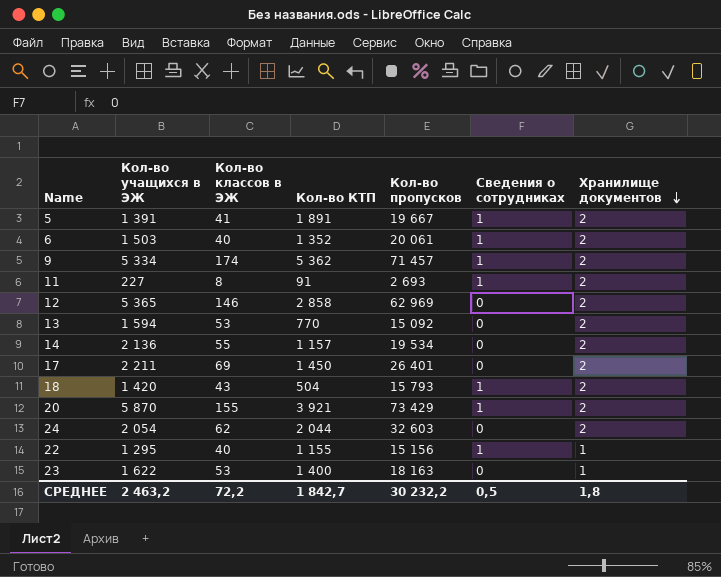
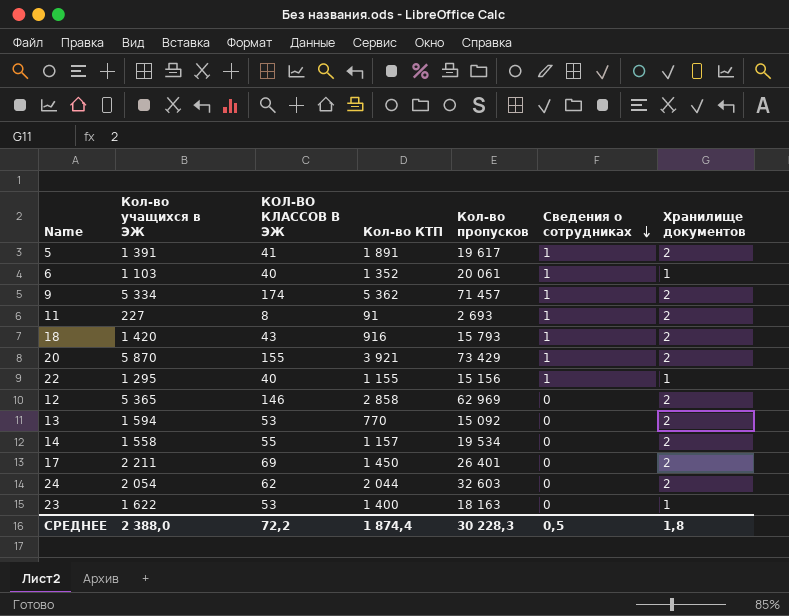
row order: Хранилище документов descending -> Сведения о сотрудниках descending
column name: Кол-во классов в ЭЖ -> КОЛ-ВО КЛАССОВ В ЭЖ
5 | Кол-во пропусков: 19 667 -> 19 617
6 | Кол-во учащихся в ЭЖ: 1 503 -> 1 103
6 | Хранилище документов: 2 -> 1
18 | Кол-во КТП: 504 -> 916
14 | Кол-во учащихся в ЭЖ: 2 136 -> 1 558
СРЕДНЕЕ | Кол-во учащихся в ЭЖ: 2 463,2 -> 2 388,0
СРЕДНЕЕ | Кол-во КТП: 1 842,7 -> 1 874,4
СРЕДНЕЕ | Кол-во пропусков: 30 232,2 -> 30 228,3

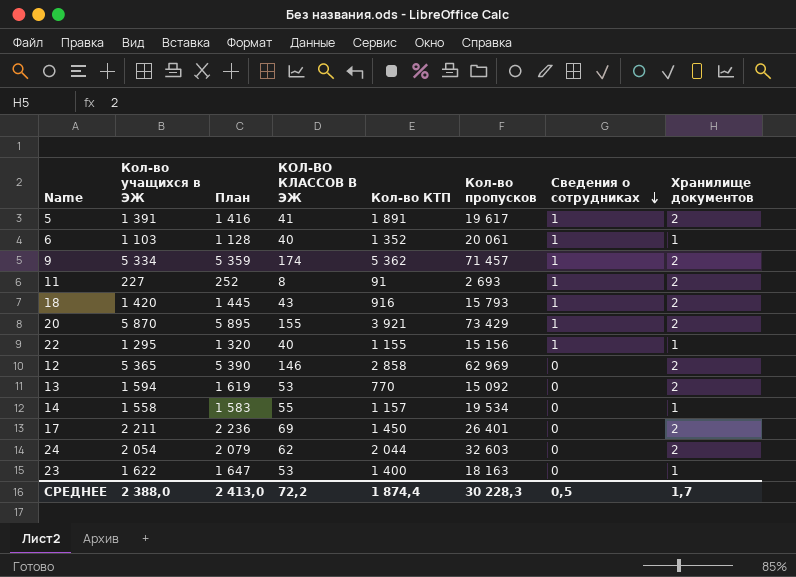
column План | formula: none -> [Кол-во учащихся в ЭЖ] + 25
14 | Хранилище документов: 2 -> 1
СРЕДНЕЕ | Хранилище документов: 1,8 -> 1,7

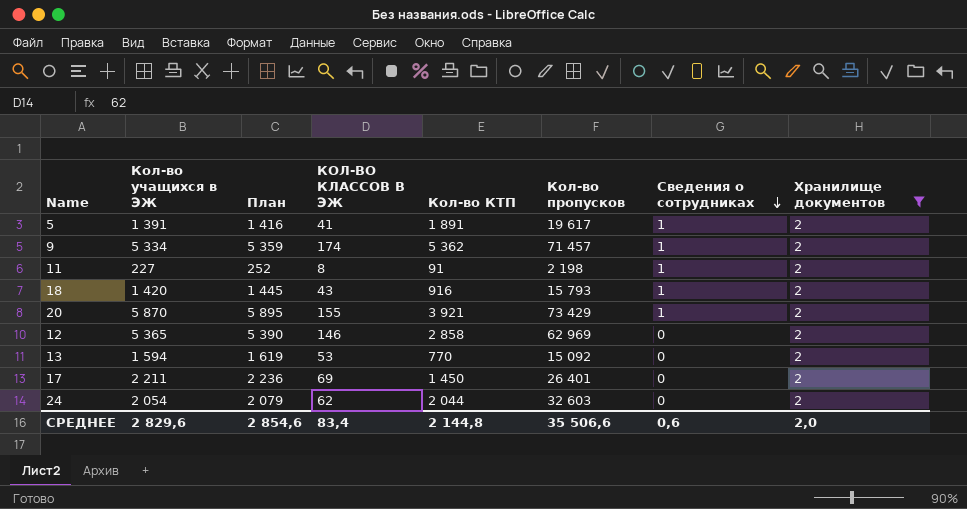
filter: none -> Хранилище документов = 2
11 | Кол-во пропусков: 2 693 -> 2 198
СРЕДНЕЕ | Кол-во учащихся в ЭЖ: 2 388,0 -> 2 829,6
СРЕДНЕЕ | План: 2 413,0 -> 2 854,6
СРЕДНЕЕ | КОЛ-ВО КЛАССОВ В ЭЖ: 72,2 -> 83,4
СРЕДНЕЕ | Кол-во КТП: 1 874,4 -> 2 144,8
СРЕДНЕЕ | Кол-во пропусков: 30 228,3 -> 35 506,6
СРЕДНЕЕ | Сведения о сотрудниках: 0,5 -> 0,6
СРЕДНЕЕ | Хранилище документов: 1,7 -> 2,0

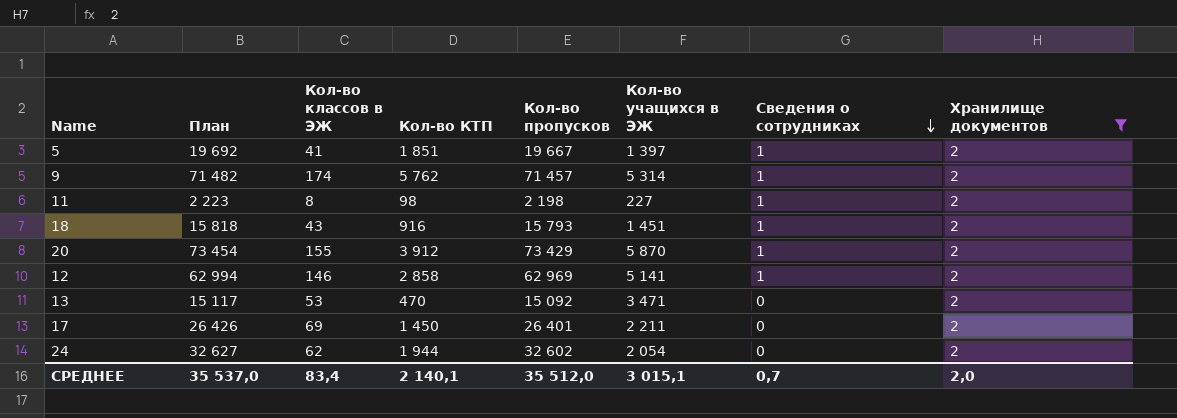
column План | formula: [Кол-во учащихся в ЭЖ] + 25 -> [Кол-во пропусков] + 25
column name: КОЛ-ВО КЛАССОВ В ЭЖ -> Кол-во классов в ЭЖ
column Кол-во учащихся в ЭЖ | position: 2 -> 6
5 | Кол-во КТП: 1 891 -> 1 851
5 | Кол-во пропусков: 19 617 -> 19 667
5 | Кол-во учащихся в ЭЖ: 1 391 -> 1 397
9 | Кол-во КТП: 5 362 -> 5 762
9 | Кол-во учащихся в ЭЖ: 5 334 -> 5 314
11 | Кол-во КТП: 91 -> 98
18 | Кол-во учащихся в ЭЖ: 1 420 -> 1 451
20 | Кол-во КТП: 3 921 -> 3 912
12 | Кол-во учащихся в ЭЖ: 5 365 -> 5 141
12 | Сведения о сотрудниках: 0 -> 1
13 | Кол-во КТП: 770 -> 470
13 | Кол-во учащихся в ЭЖ: 1 594 -> 3 471
24 | Кол-во КТП: 2 044 -> 1 944
24 | Кол-во пропусков: 32 603 -> 32 602
СРЕДНЕЕ | План: 2 854,6 -> 35 537,0
СРЕДНЕЕ | Кол-во КТП: 2 144,8 -> 2 140,1
СРЕДНЕЕ | Кол-во пропусков: 35 506,6 -> 35 512,0
СРЕДНЕЕ | Кол-во учащихся в ЭЖ: 2 829,6 -> 3 015,1
СРЕДНЕЕ | Сведения о сотрудниках: 0,6 -> 0,7

